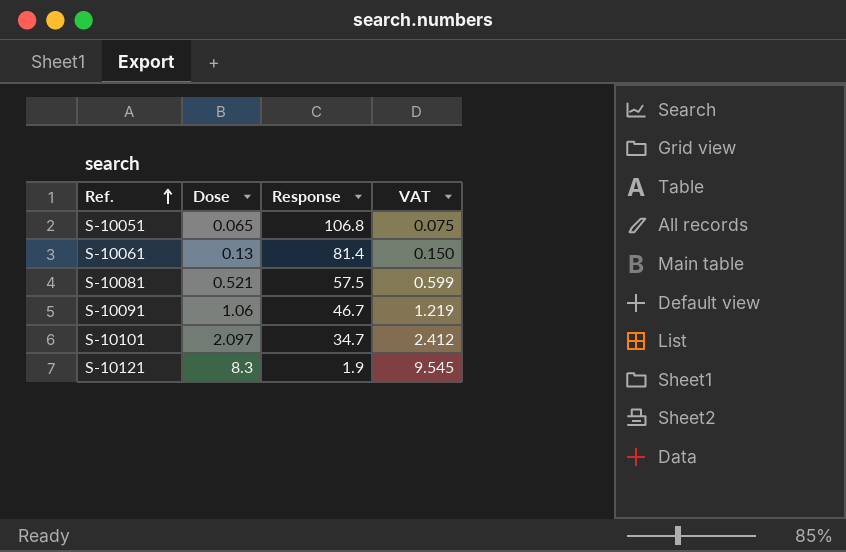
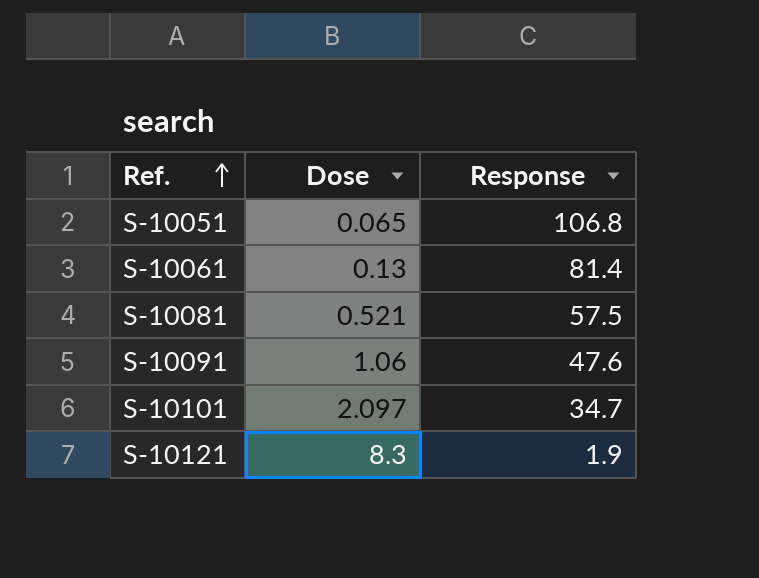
column VAT | formula: [Dose] * 1.15 -> none
S-10091 | Response: 46.7 -> 47.6

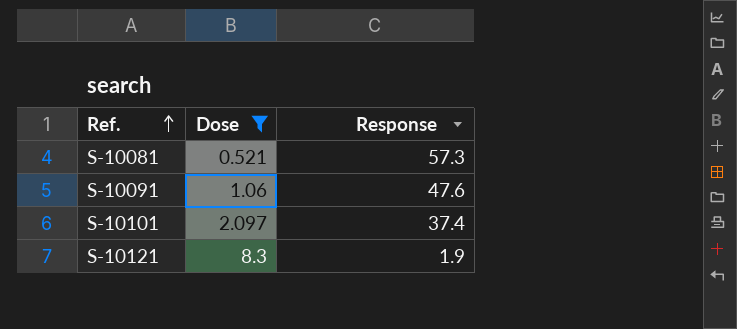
filter: none -> Dose >= 0.521
S-10081 | Response: 57.5 -> 57.3
S-10101 | Response: 34.7 -> 37.4

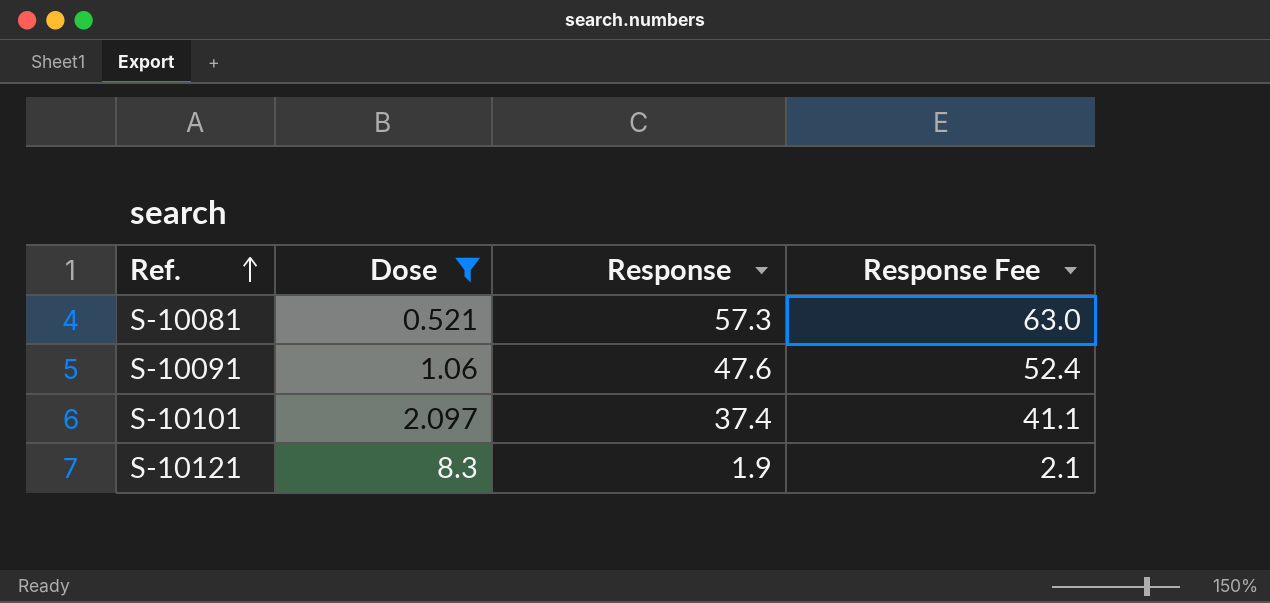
column Response Fee | formula: none -> [Response] * 1.1

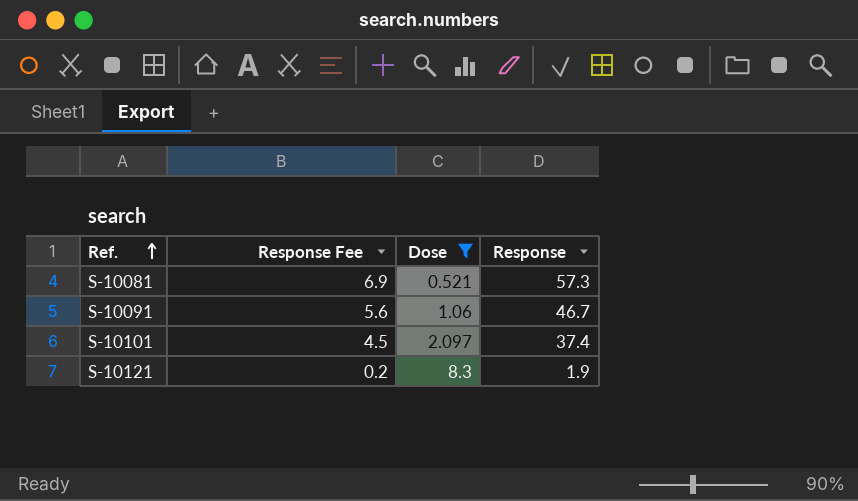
column Response Fee | formula: [Response] * 1.1 -> [Response] * 0.12
column Response Fee | position: 4 -> 2
S-10091 | Response: 47.6 -> 46.7

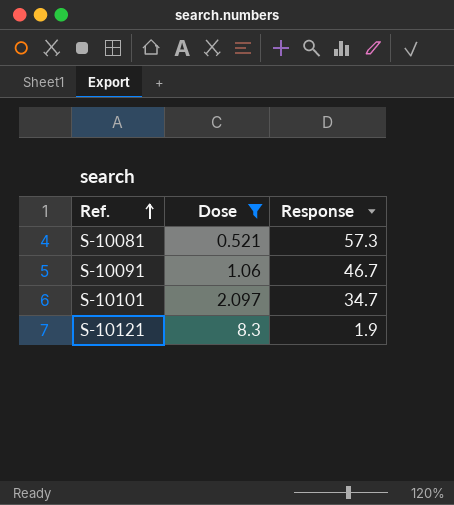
column Response Fee | formula: [Response] * 0.12 -> none
S-10101 | Response: 37.4 -> 34.7

